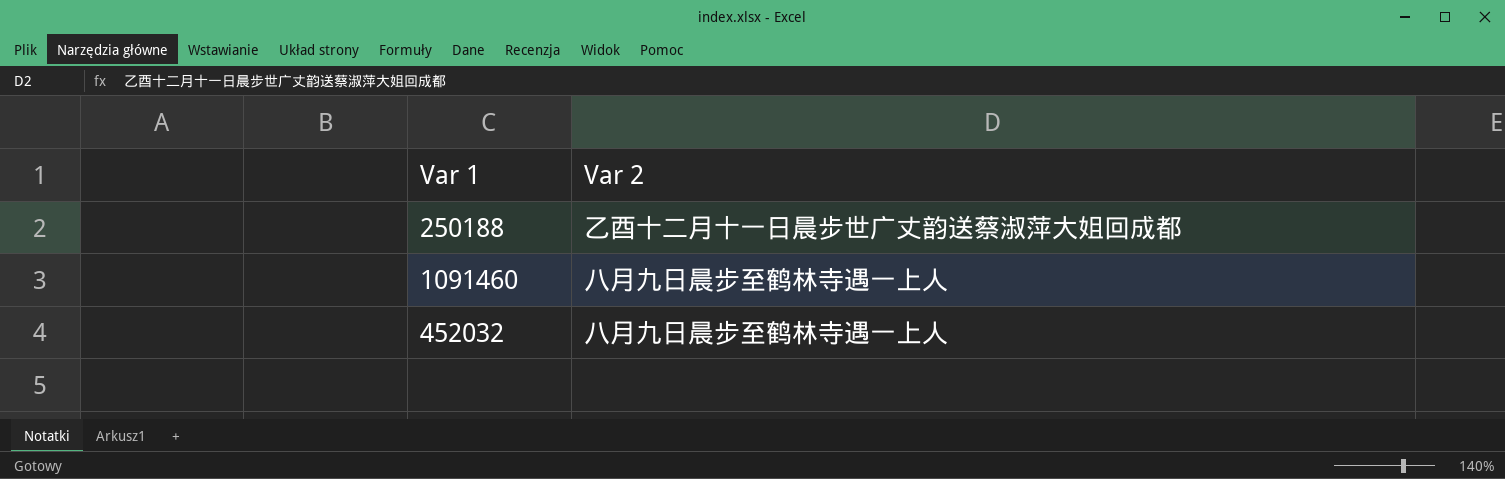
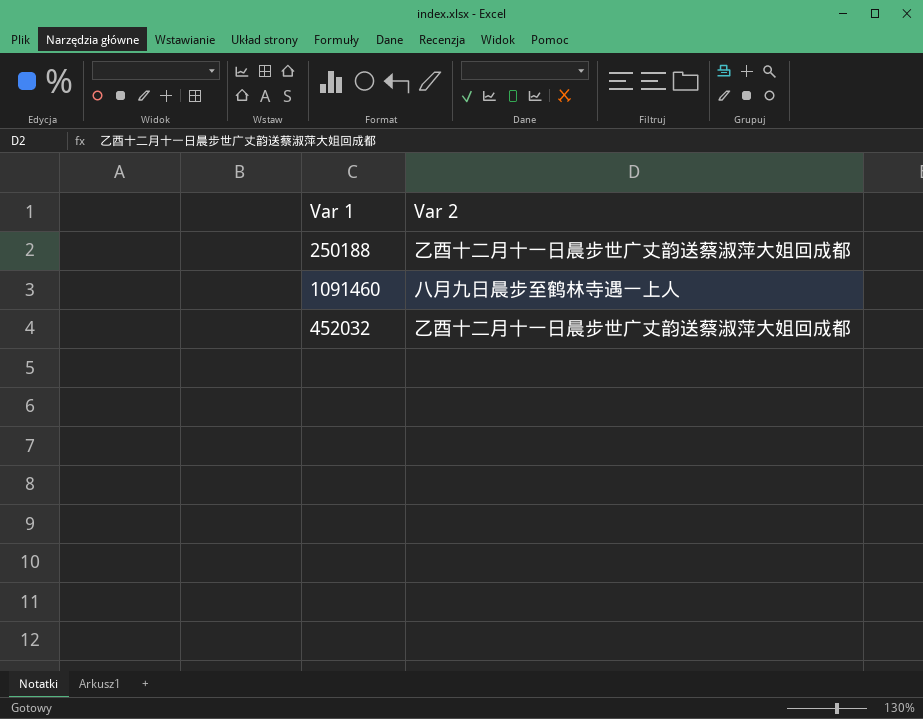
452032 | Var 2: 八月九日晨步至鹤林寺遇一上人 -> 乙酉十二月十一日晨步世广丈韵送蔡淑萍大姐回成都

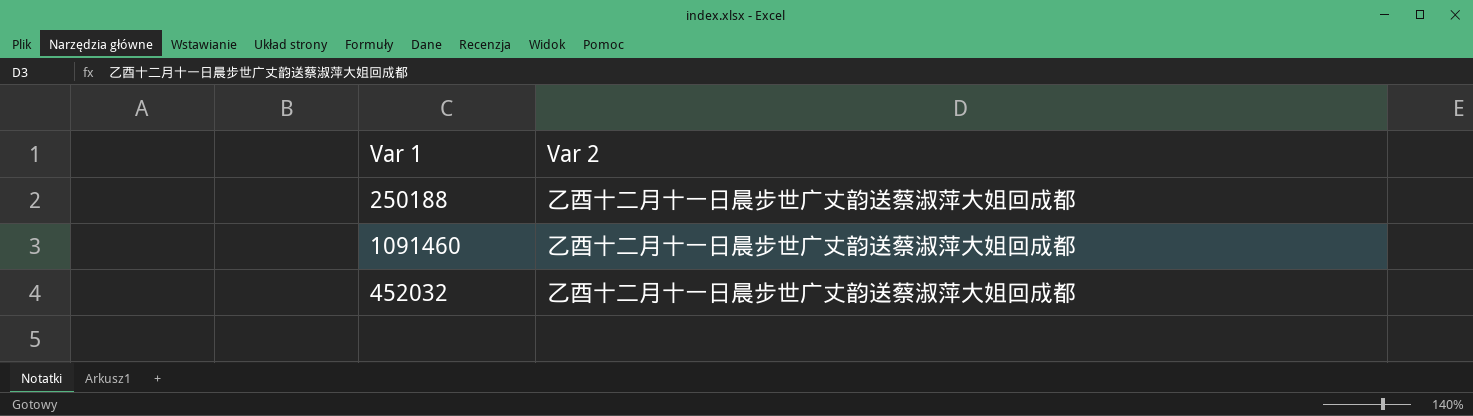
1091460 | Var 2: 八月九日晨步至鹤林寺遇一上人 -> 乙酉十二月十一日晨步世广丈韵送蔡淑萍大姐回成都

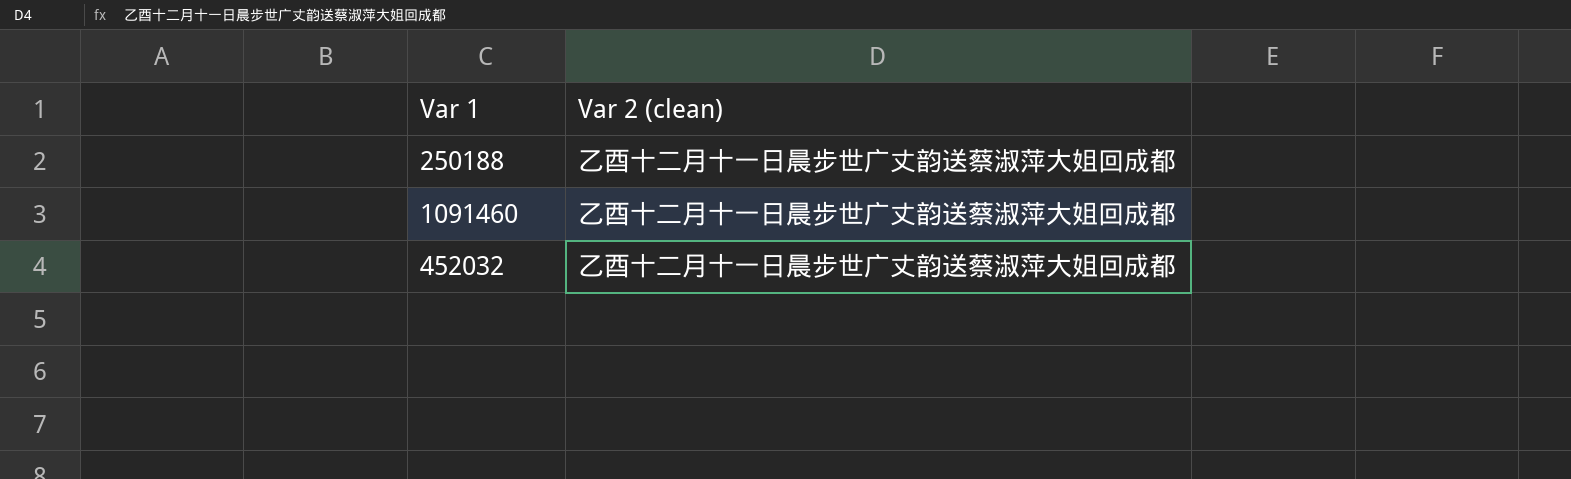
column name: Var 2 -> Var 2 (clean)

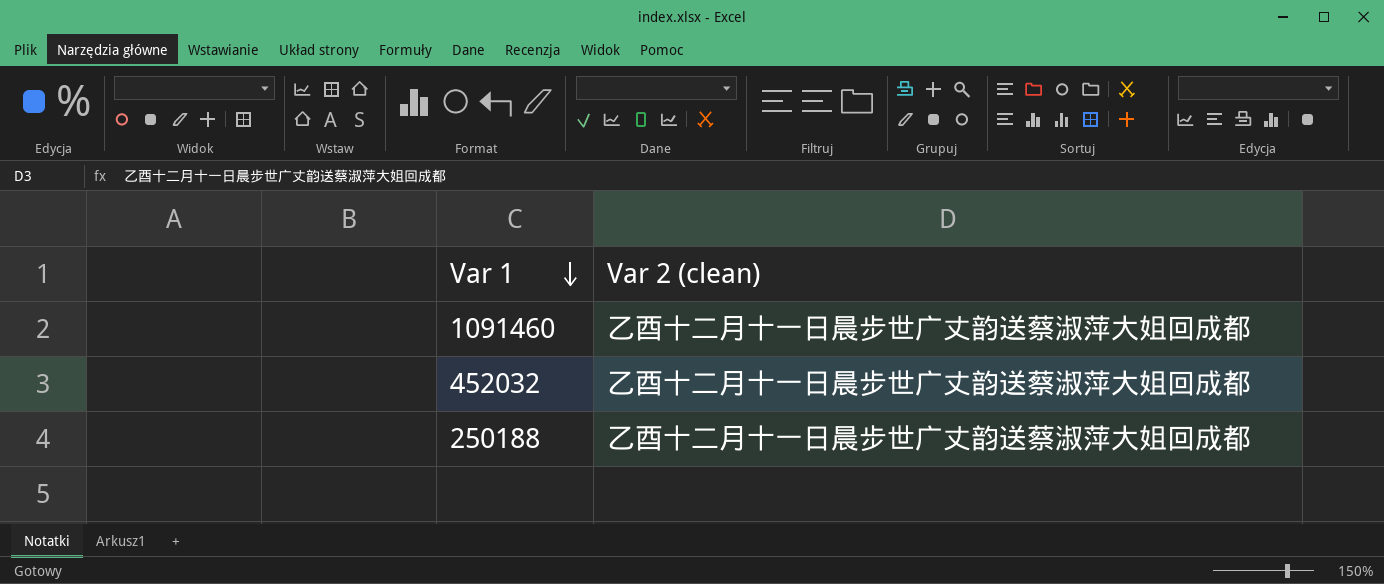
row order: none -> Var 1 descending

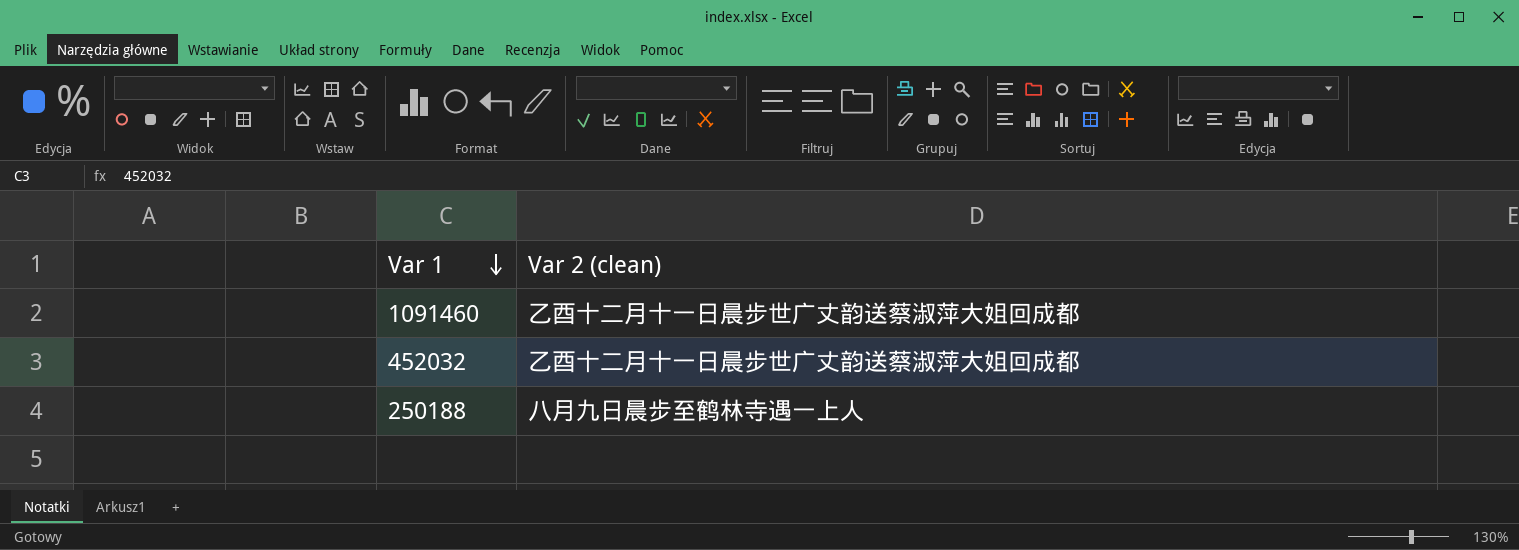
250188 | Var 2 (clean): 乙酉十二月十一日晨步世广丈韵送蔡淑萍大姐回成都 -> 八月九日晨步至鹤林寺遇一上人

